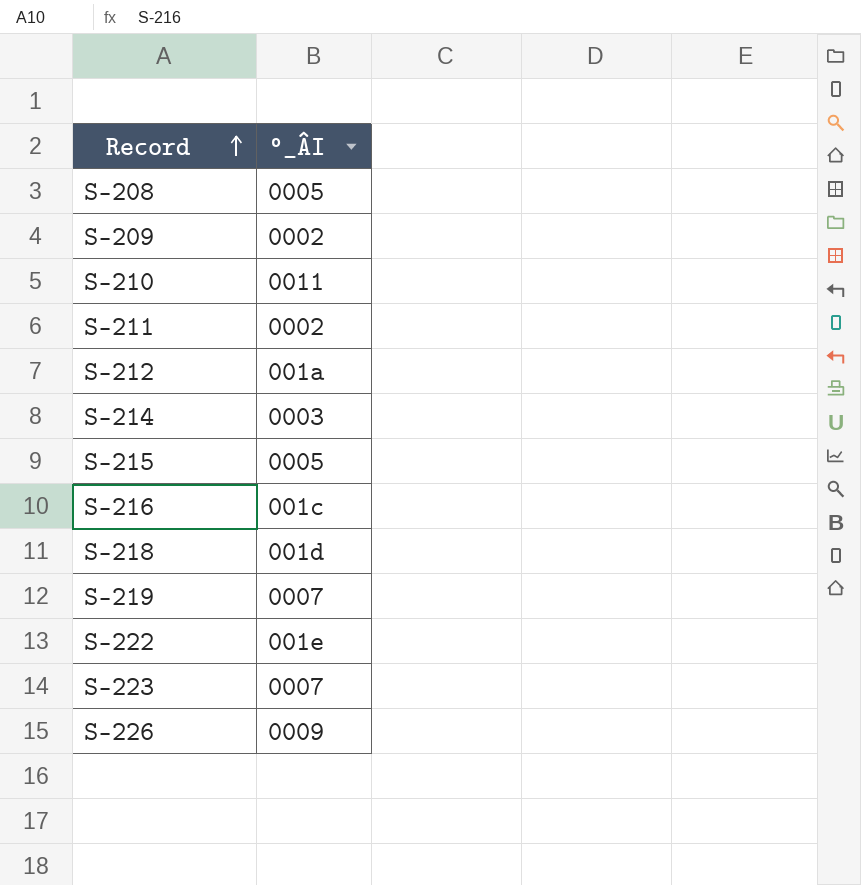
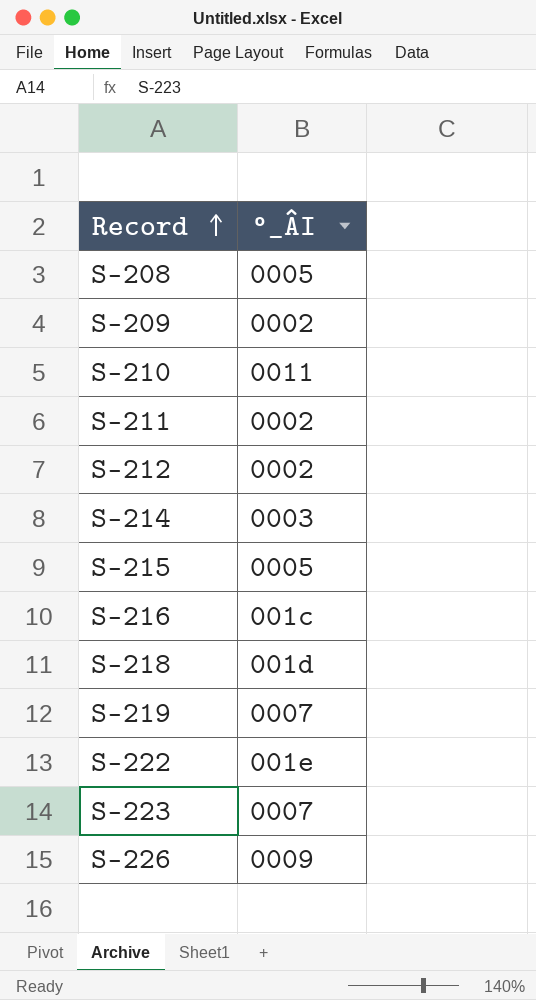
S-212 | °_ÂI: 001a -> 0002

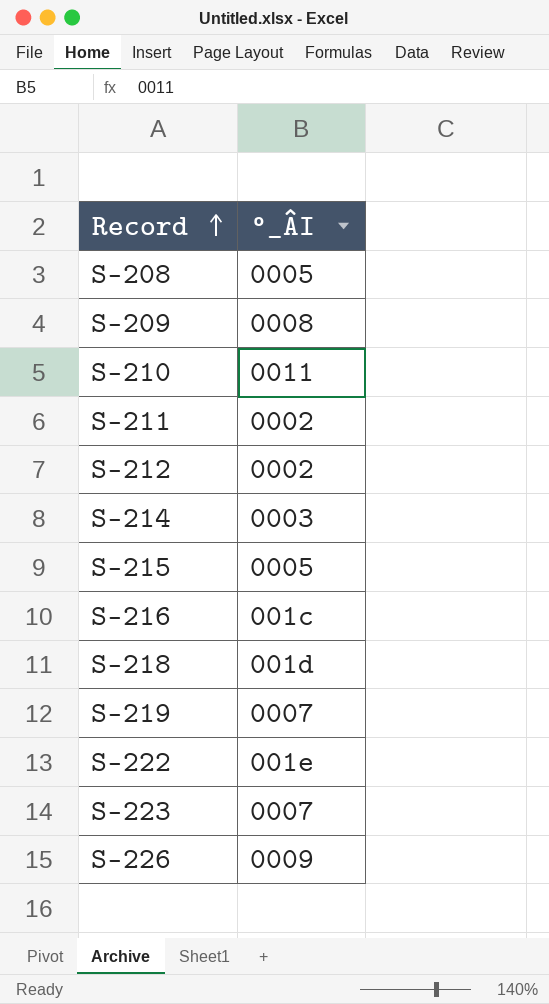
S-209 | °_ÂI: 0002 -> 0008

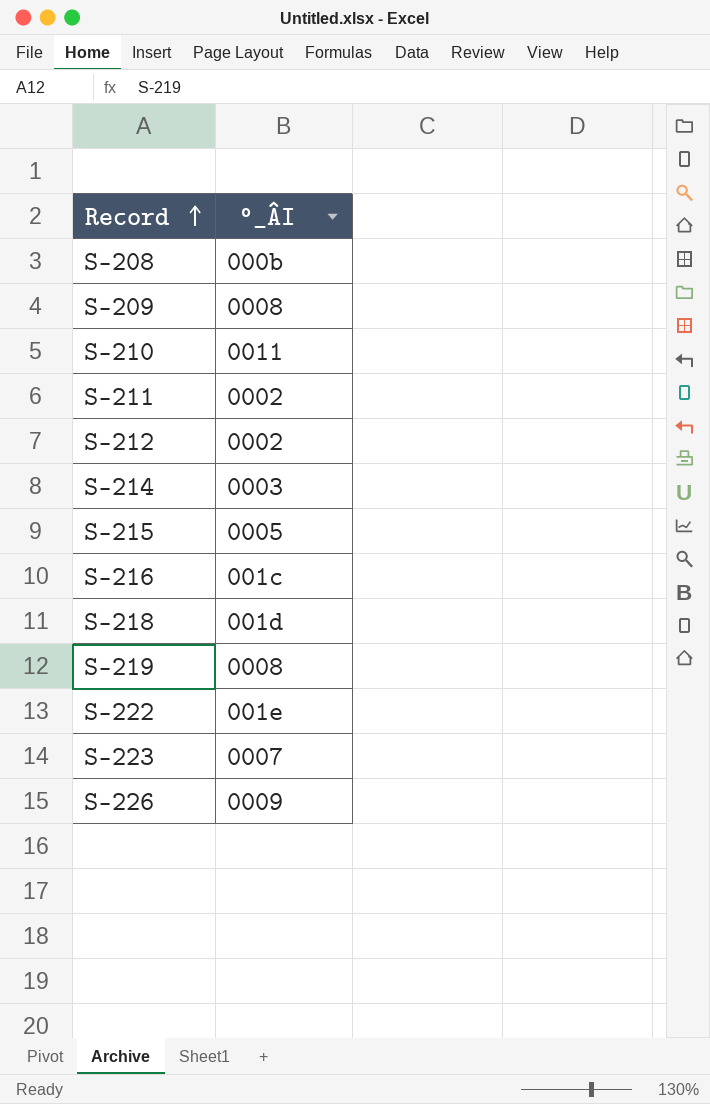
S-208 | °_ÂI: 0005 -> 000b
S-219 | °_ÂI: 0007 -> 0008

